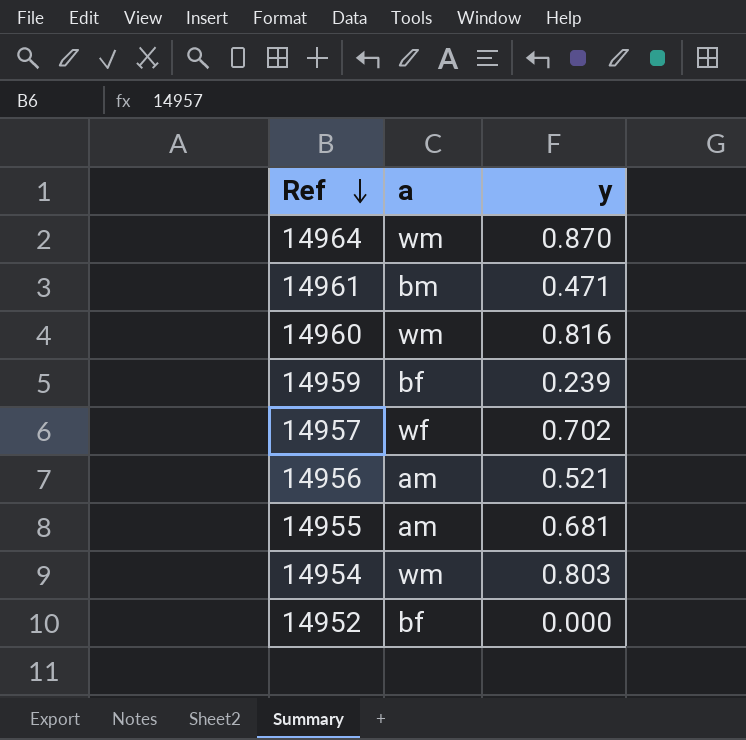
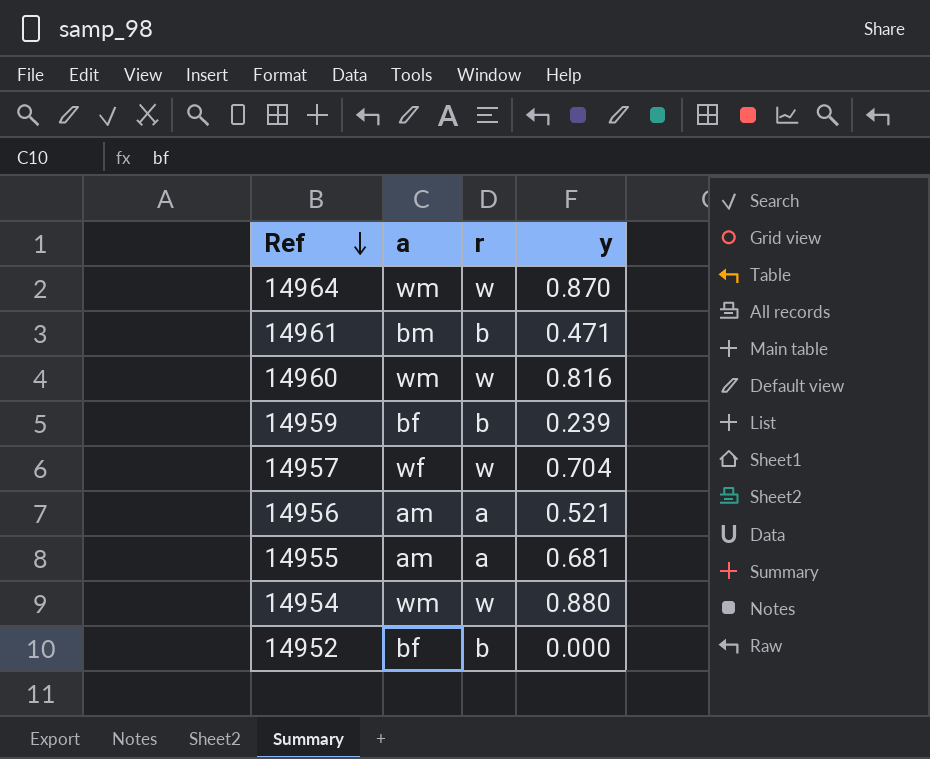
column r | position: none -> 3
14957 | y: 0.702 -> 0.704
14954 | y: 0.803 -> 0.880

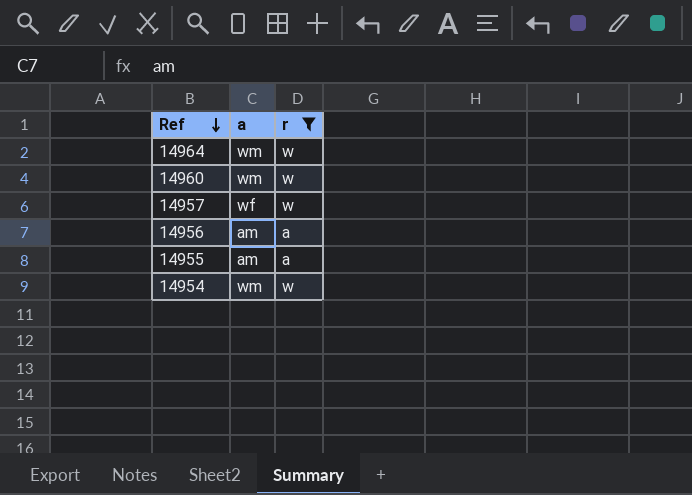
filter: none -> r != b
column y | position: 4 -> none

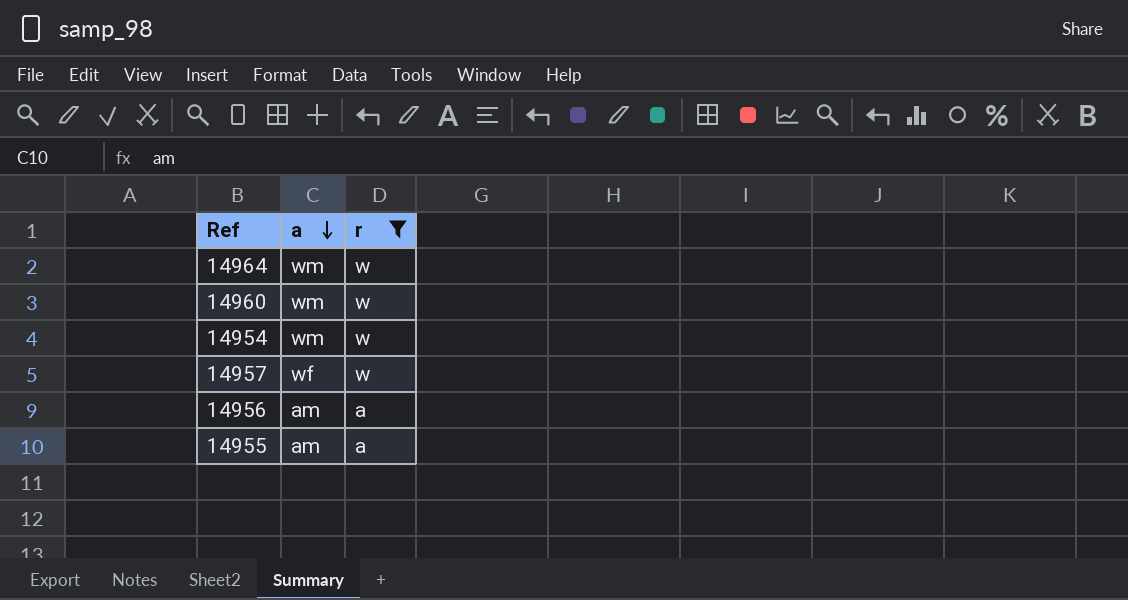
row order: Ref descending -> a descending

